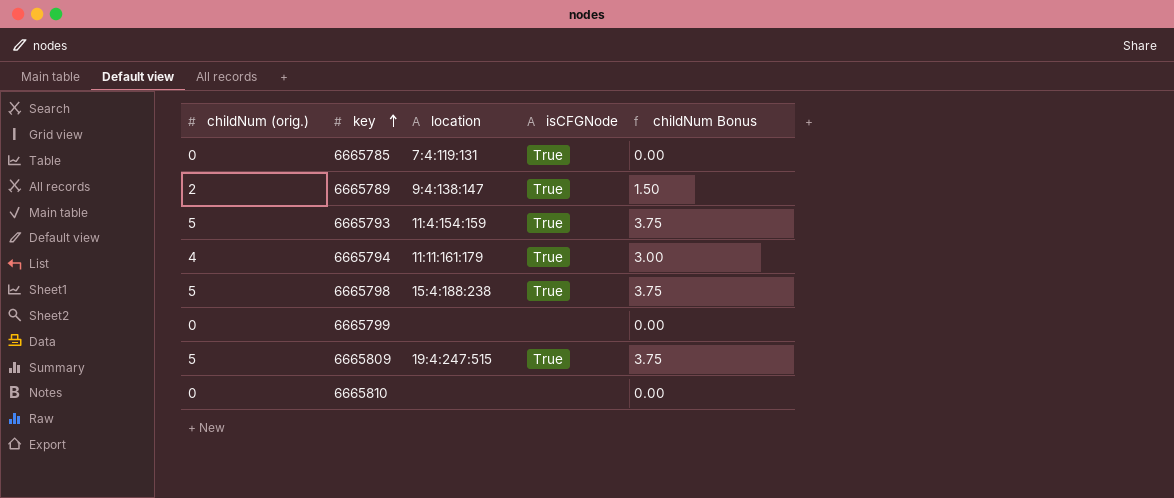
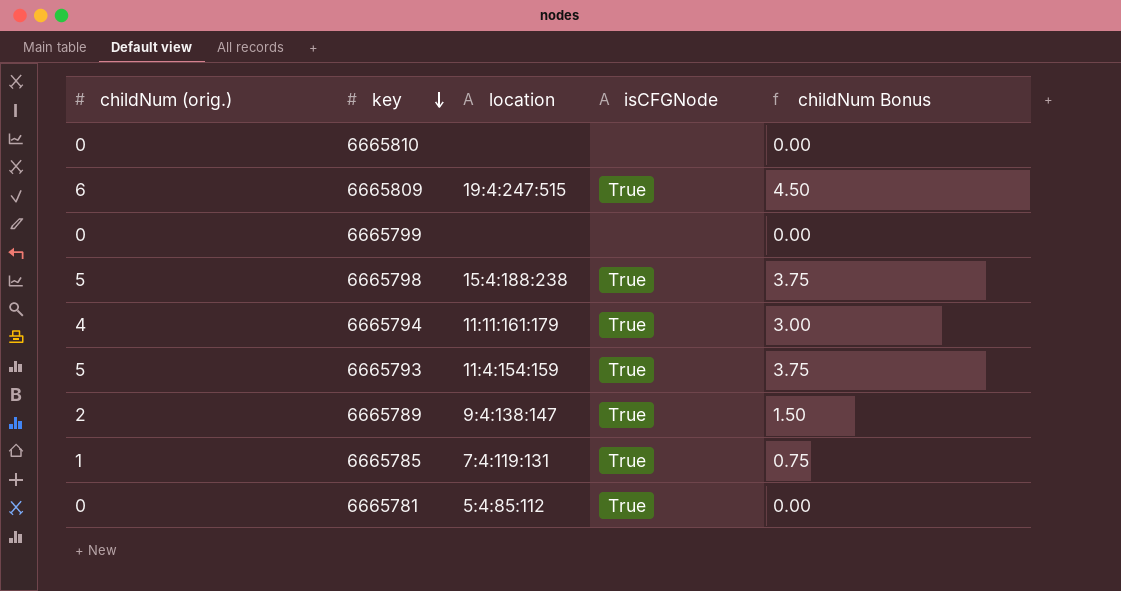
row order: key ascending -> key descending
6665809 | childNum (orig.): 5 -> 6
6665809 | childNum Bonus: 3.75 -> 4.50
6665785 | childNum (orig.): 0 -> 1
6665785 | childNum Bonus: 0.00 -> 0.75
row 6665781: none -> 0 | 5:4:85:112 | True | 0.00

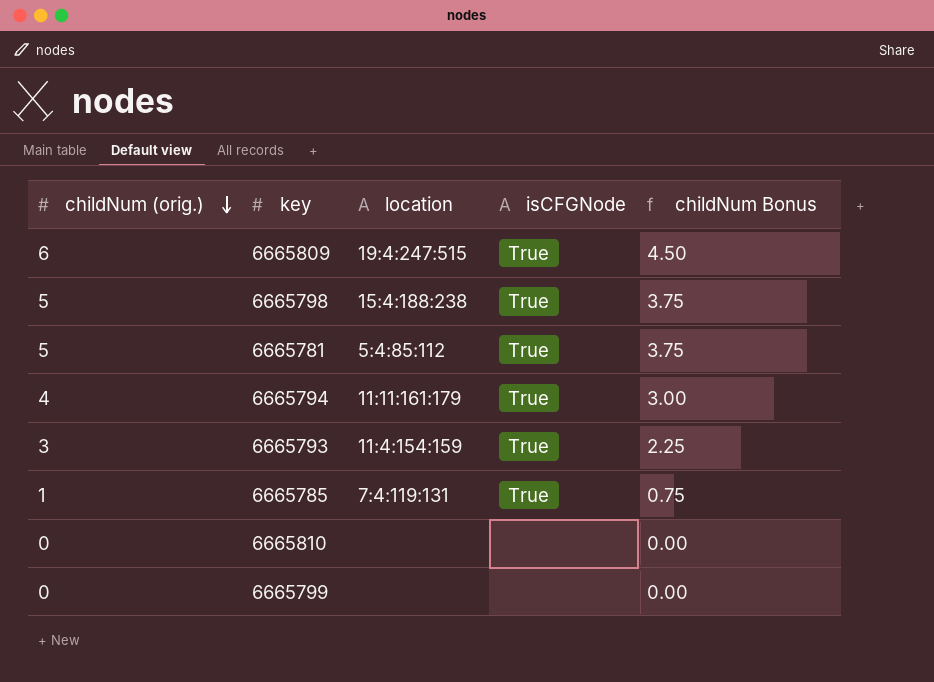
row order: key descending -> childNum (orig.) descending
row 6665789: 2 | 9:4:138:147 | True | 1.50 -> none
6665781 | childNum (orig.): 0 -> 5
6665781 | childNum Bonus: 0.00 -> 3.75
6665793 | childNum (orig.): 5 -> 3
6665793 | childNum Bonus: 3.75 -> 2.25

